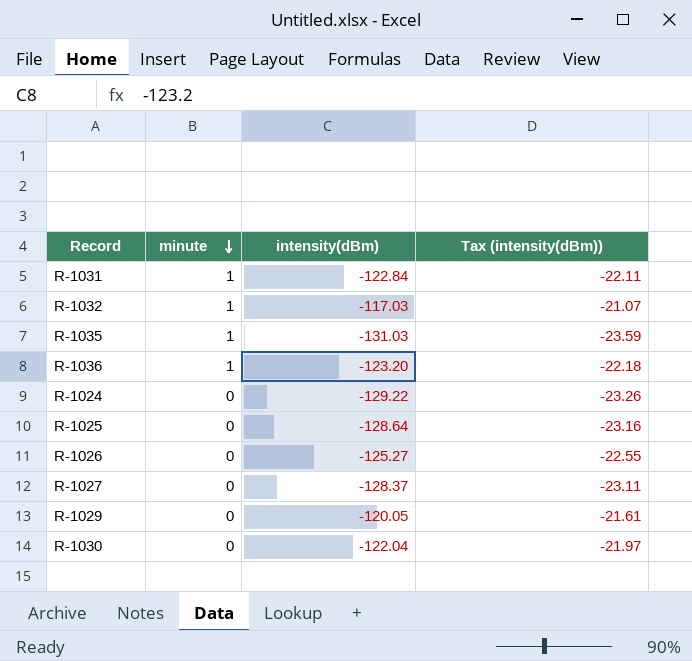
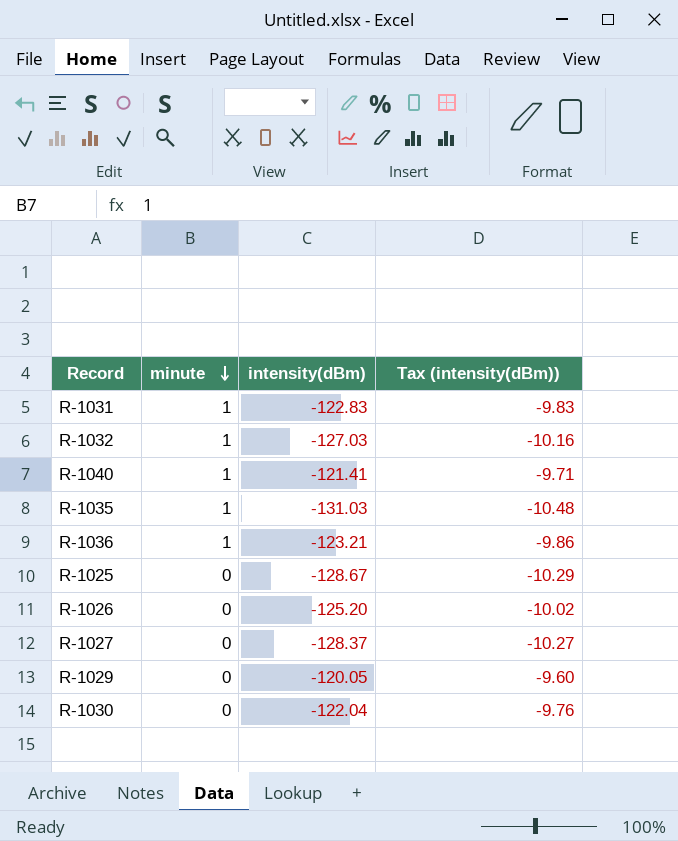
column Tax (intensity(dBm)) | formula: [intensity(dBm)] * 0.18 -> [intensity(dBm)] * 0.08
row R-1024: 0 | -129.22 | -23.26 -> none
R-1031 | intensity(dBm): -122.84 -> -122.83
R-1032 | intensity(dBm): -117.03 -> -127.03
row R-1040: none -> 1 | -121.41 | -9.71
R-1036 | intensity(dBm): -123.20 -> -123.21
R-1025 | intensity(dBm): -128.64 -> -128.67
R-1026 | intensity(dBm): -125.27 -> -125.20

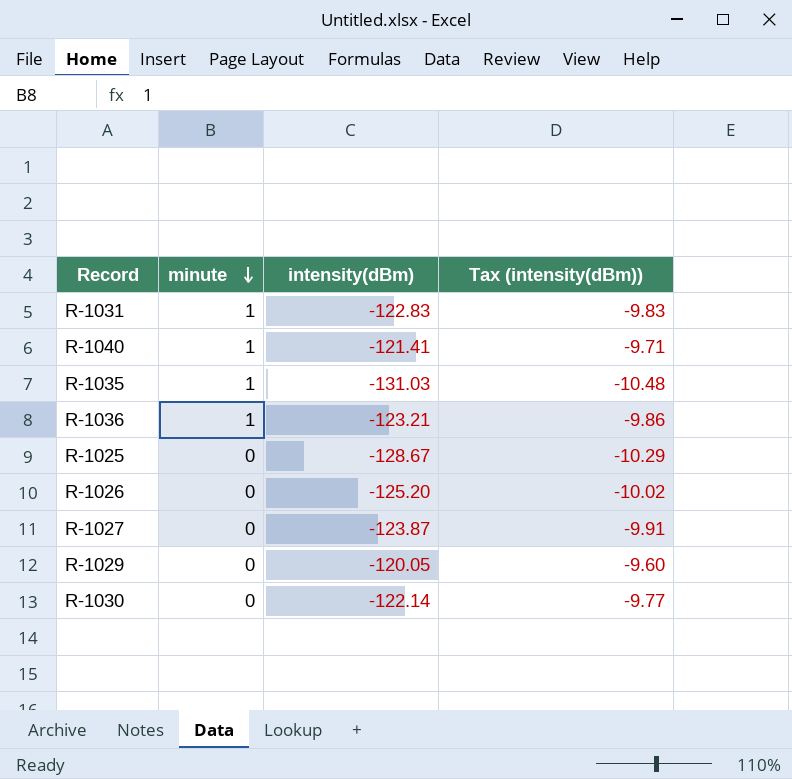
row R-1032: 1 | -127.03 | -10.16 -> none
R-1027 | intensity(dBm): -128.37 -> -123.87
R-1027 | Tax (intensity(dBm)): -10.27 -> -9.91
R-1030 | intensity(dBm): -122.04 -> -122.14
R-1030 | Tax (intensity(dBm)): -9.76 -> -9.77

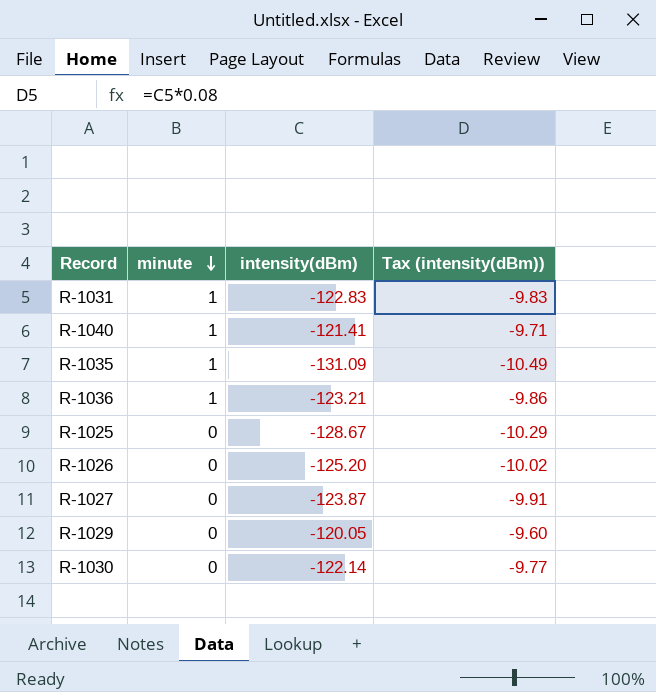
R-1035 | intensity(dBm): -131.03 -> -131.09
R-1035 | Tax (intensity(dBm)): -10.48 -> -10.49

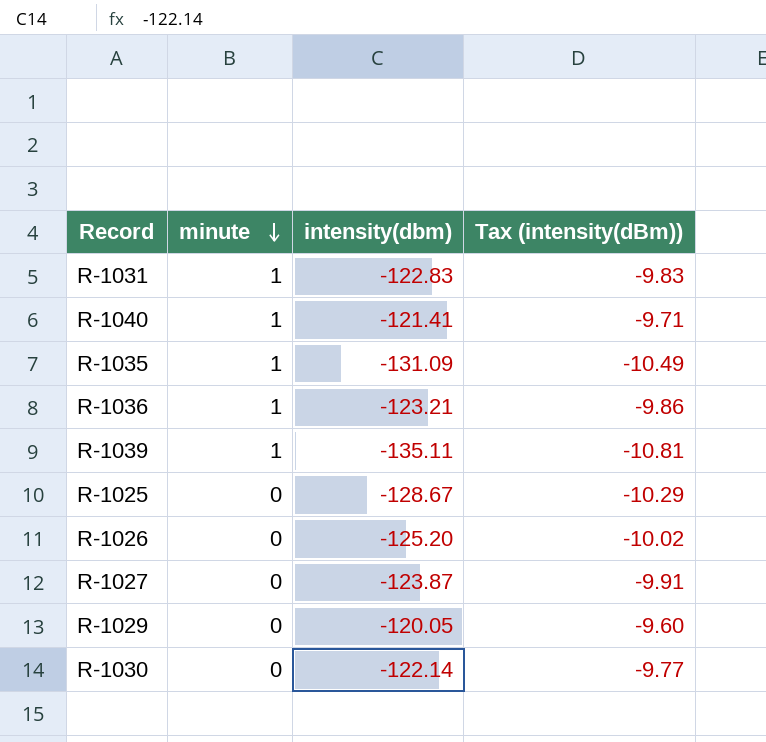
column name: intensity(dBm) -> intensity(dbm)
row R-1039: none -> 1 | -135.11 | -10.81

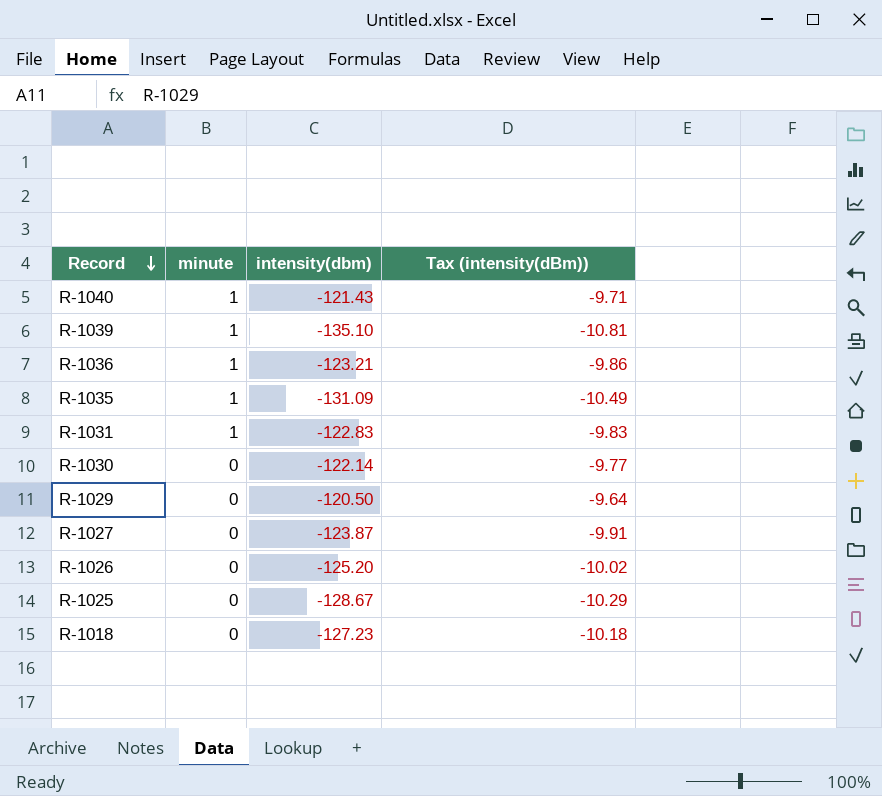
row order: minute descending -> Record descending
R-1040 | intensity(dbm): -121.41 -> -121.43
R-1039 | intensity(dbm): -135.11 -> -135.10
R-1029 | intensity(dbm): -120.05 -> -120.50
R-1029 | Tax (intensity(dBm)): -9.60 -> -9.64
row R-1018: none -> 0 | -127.23 | -10.18

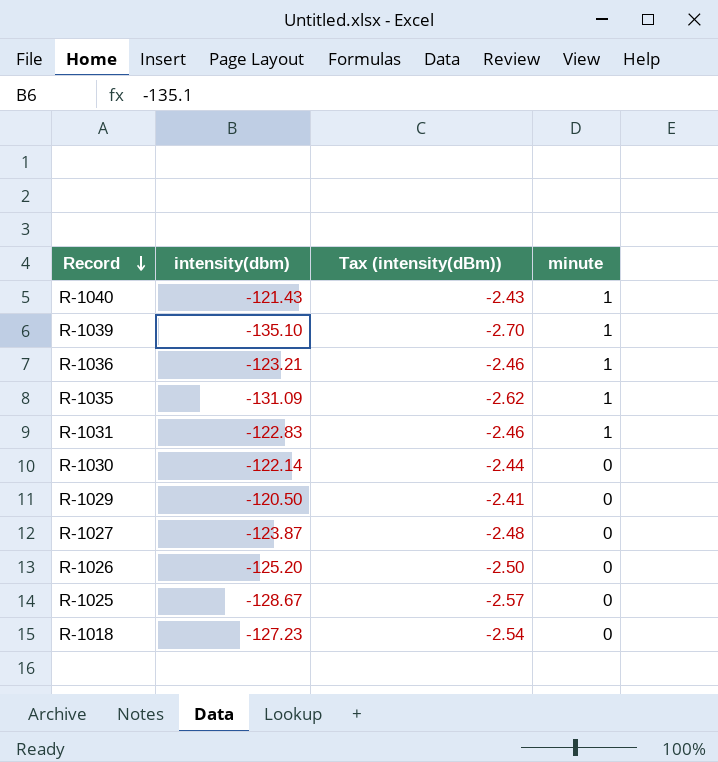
column Tax (intensity(dBm)) | formula: [intensity(dbm)] * 0.08 -> [intensity(dbm)] * 0.02
column minute | position: 2 -> 4

